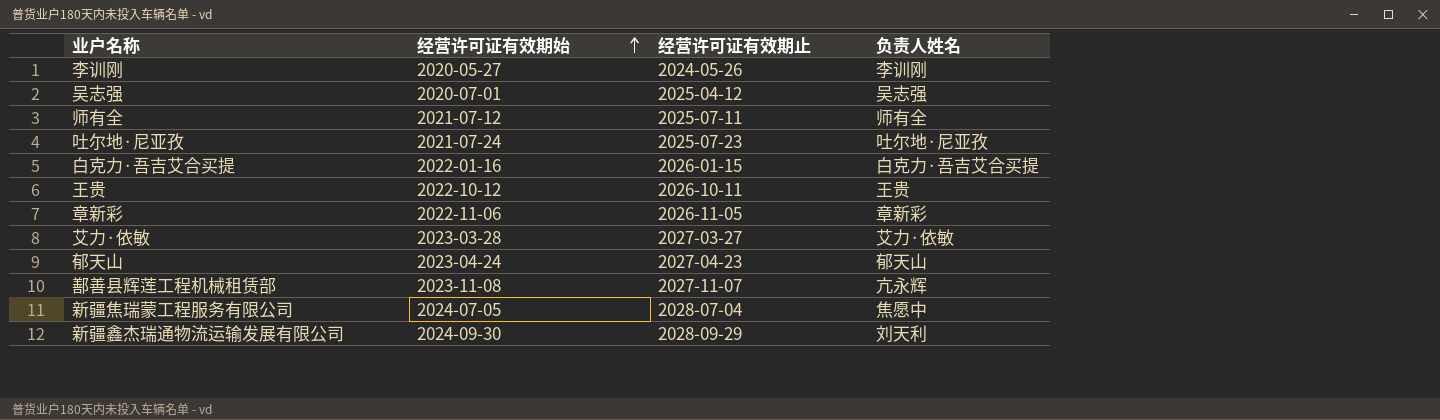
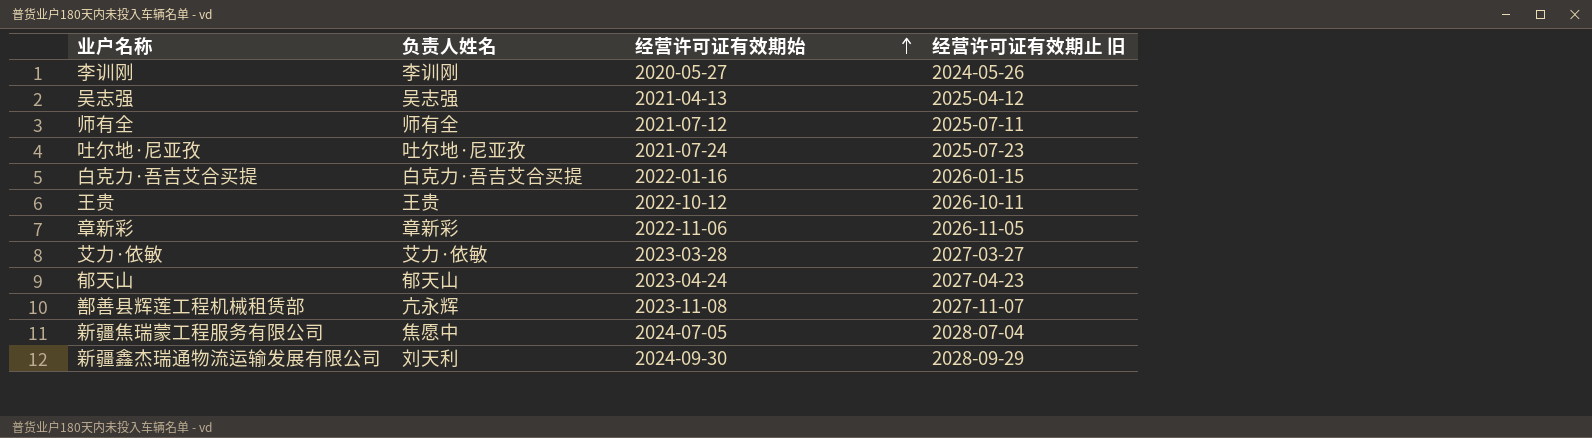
column 负责人姓名 | position: 4 -> 2
column name: 经营许可证有效期止 -> 经营许可证有效期止 旧
吴志强 | 经营许可证有效期始: 2020-07-01 -> 2021-04-13

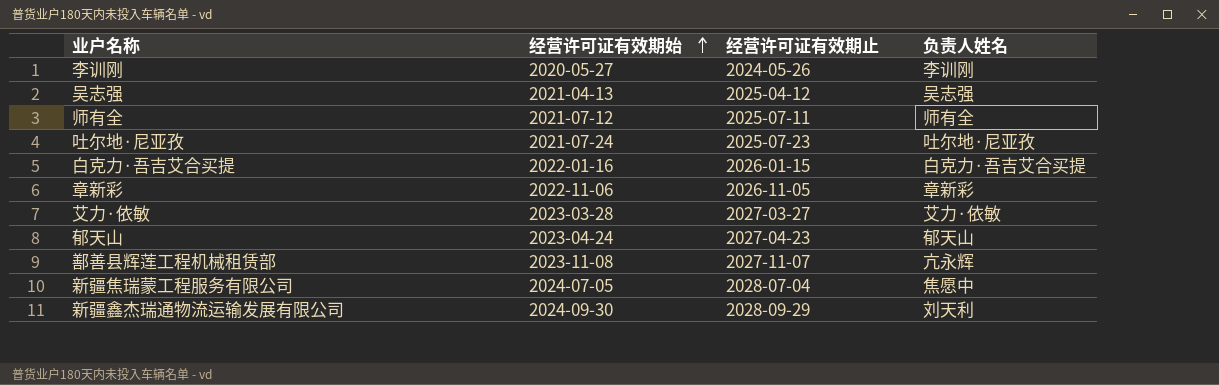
column name: 经营许可证有效期止 旧 -> 经营许可证有效期止
column 负责人姓名 | position: 2 -> 4
row 王贵: 王贵 | 2022-10-12 | 2026-10-11 -> none

